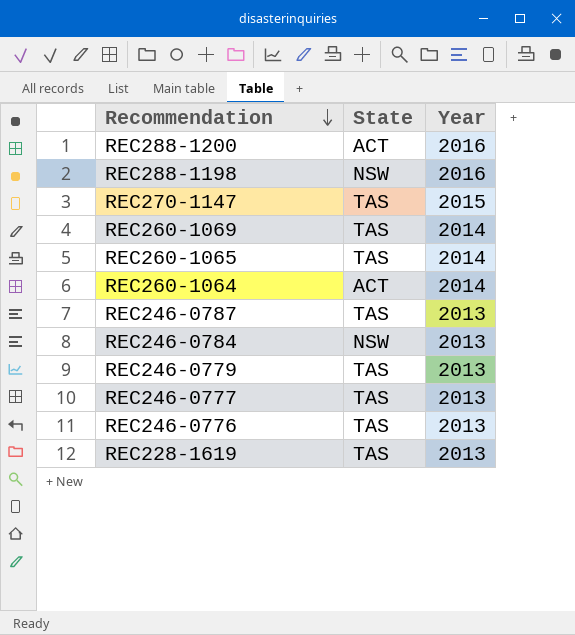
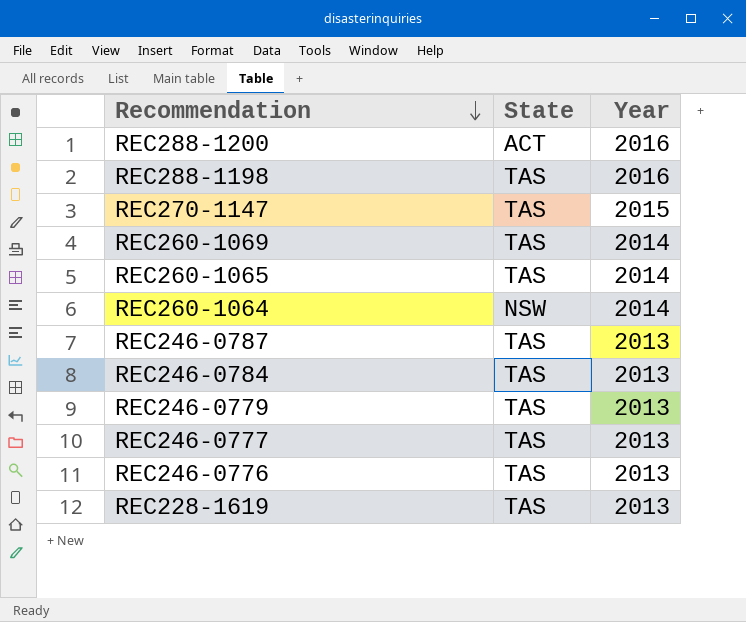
REC288-1198 | State: NSW -> TAS
REC260-1064 | State: ACT -> NSW
REC246-0784 | State: NSW -> TAS

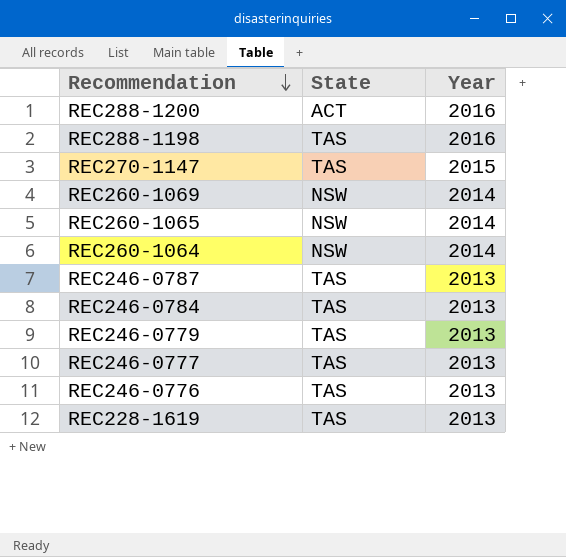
REC260-1069 | State: TAS -> NSW
REC260-1065 | State: TAS -> NSW

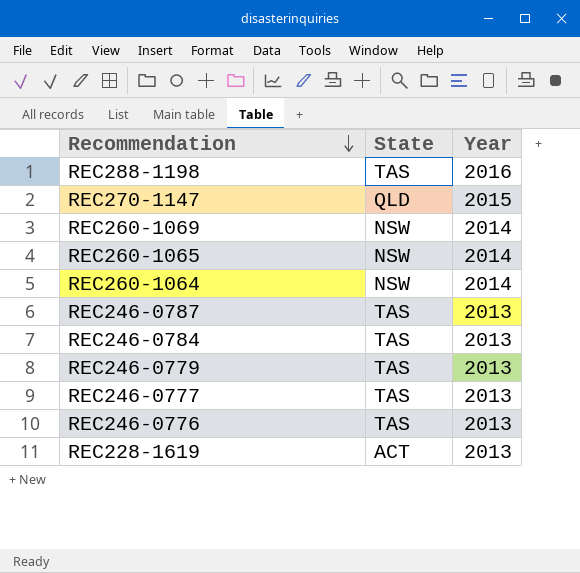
row REC288-1200: ACT | 2016 -> none
REC270-1147 | State: TAS -> QLD
REC228-1619 | State: TAS -> ACT

